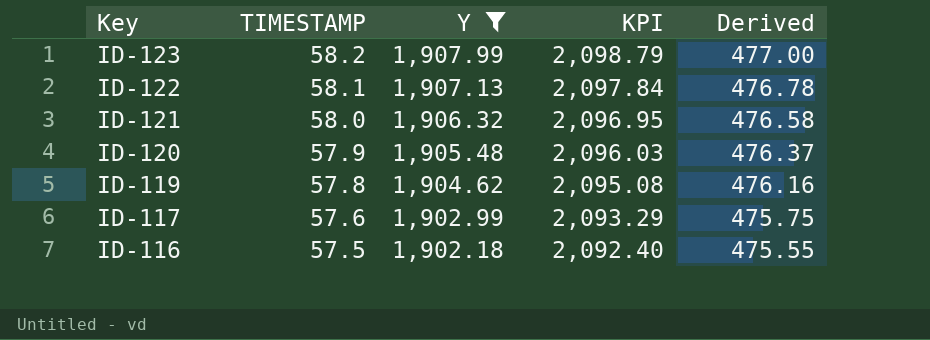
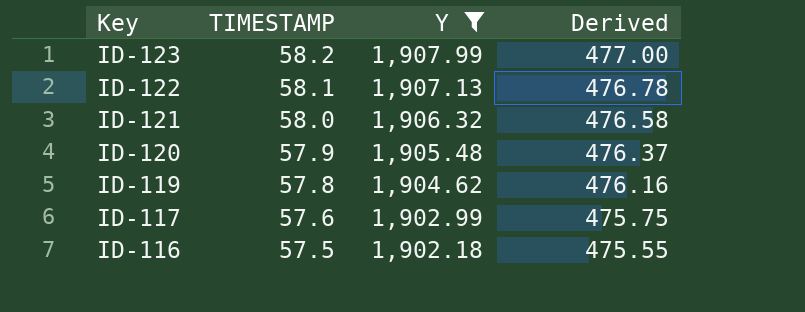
column KPI | formula: [Y] * 1.1 -> none

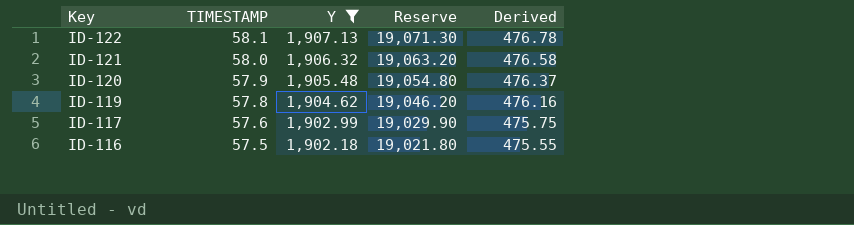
column Reserve | formula: none -> [Y] * 10
row ID-123: 58.2 | 1,907.99 | 477.00 -> none

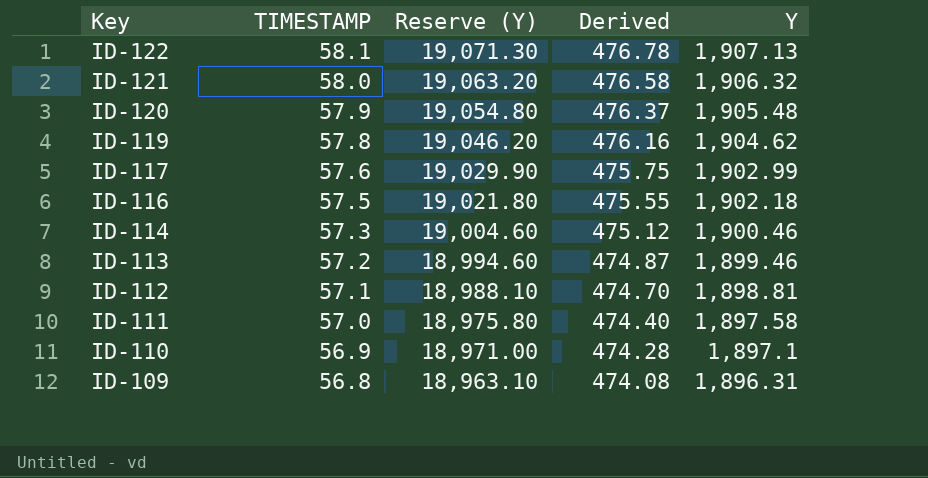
filter: Y >= 1,902.18 -> none
column name: Reserve -> Reserve (Y)
column Y | position: 3 -> 5

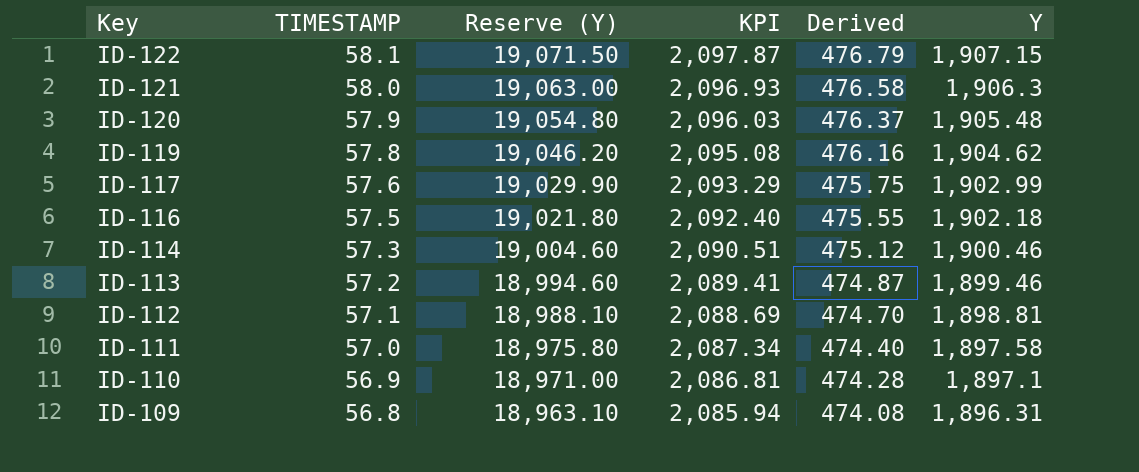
column KPI | formula: none -> [Y] * 1.1
ID-122 | Reserve (Y): 19,071.30 -> 19,071.50
ID-122 | Derived: 476.78 -> 476.79
ID-122 | Y: 1,907.13 -> 1,907.15
ID-121 | Reserve (Y): 19,063.20 -> 19,063.00
ID-121 | Y: 1,906.32 -> 1,906.3

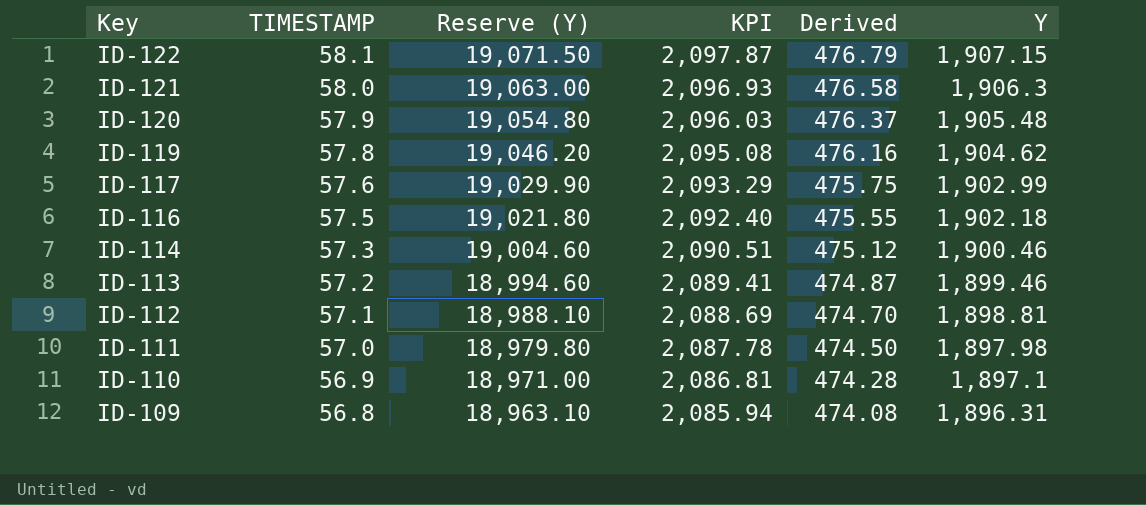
ID-111 | Reserve (Y): 18,975.80 -> 18,979.80
ID-111 | KPI: 2,087.34 -> 2,087.78
ID-111 | Derived: 474.40 -> 474.50
ID-111 | Y: 1,897.58 -> 1,897.98

